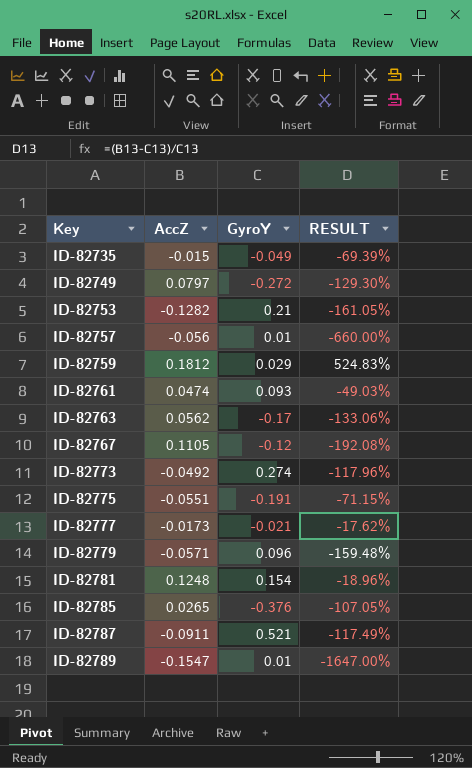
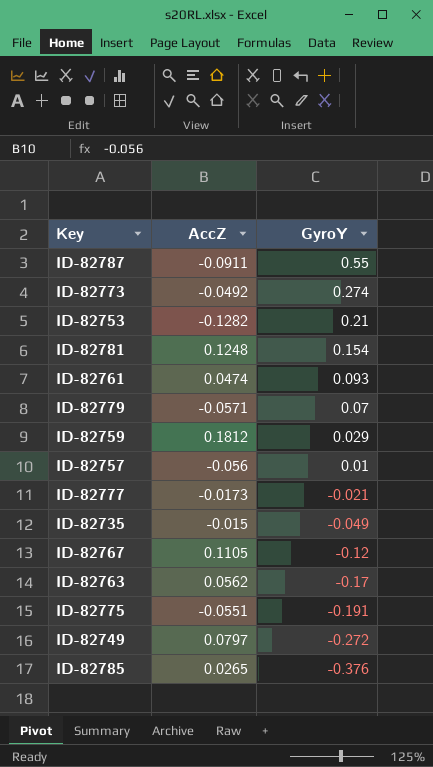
row order: Key ascending -> GyroY descending
column RESULT | formula: ([AccZ] - [GyroY]) / [GyroY] -> none
row ID-82789: -0.1547 | 0.01 | -1647.00% -> none
ID-82787 | GyroY: 0.521 -> 0.55
ID-82779 | GyroY: 0.096 -> 0.07

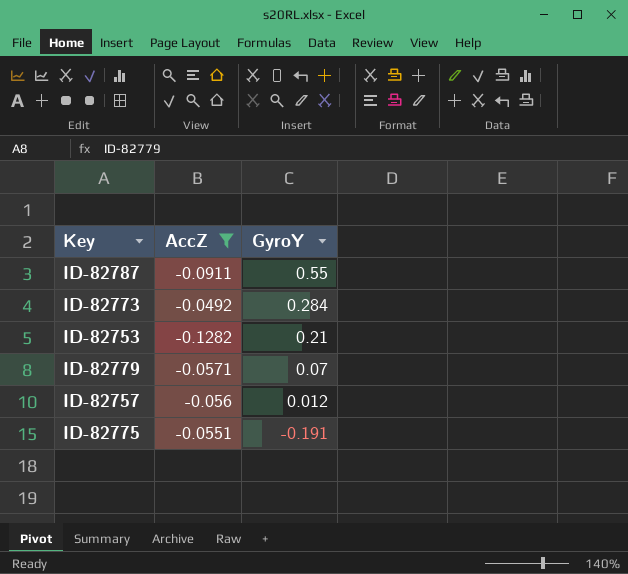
filter: none -> AccZ <= -0.0492
ID-82773 | GyroY: 0.274 -> 0.284
ID-82757 | GyroY: 0.01 -> 0.012

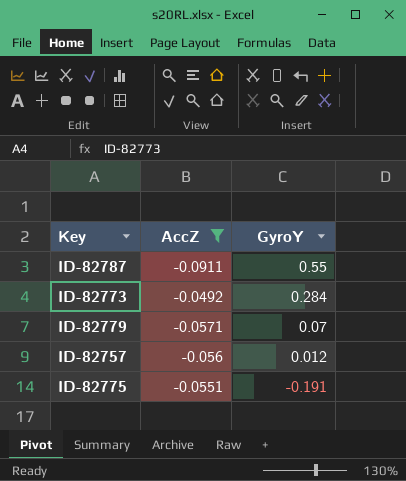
row ID-82753: -0.1282 | 0.21 -> none

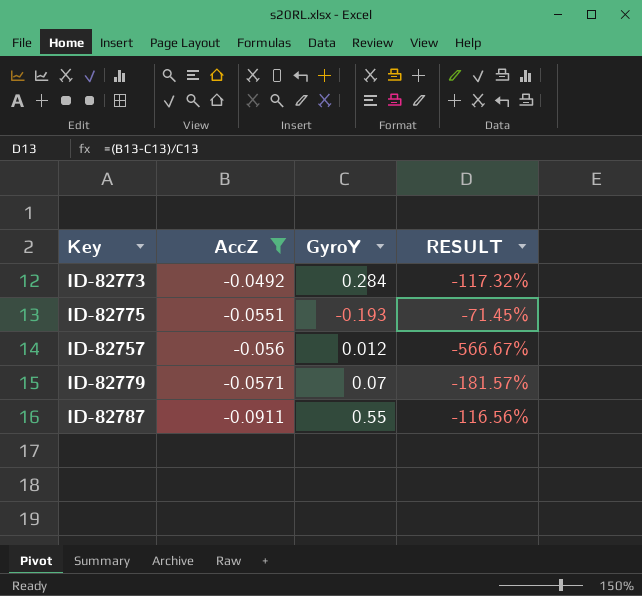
row order: GyroY descending -> AccZ descending
column RESULT | formula: none -> ([AccZ] - [GyroY]) / [GyroY]
ID-82775 | GyroY: -0.191 -> -0.193

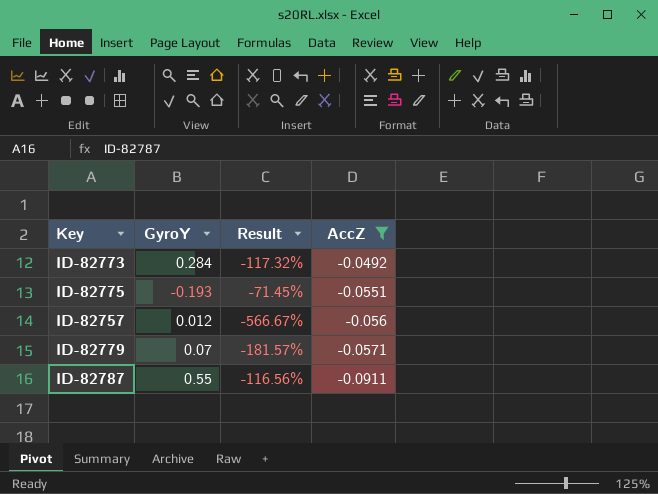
column name: RESULT -> Result
column AccZ | position: 2 -> 4

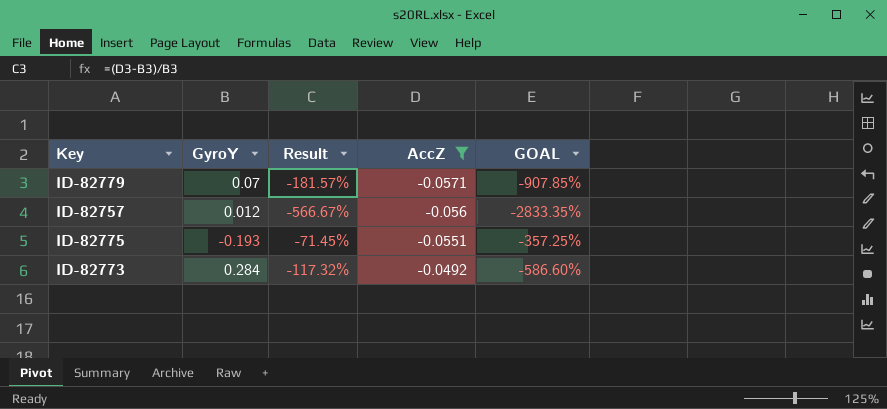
row order: AccZ descending -> AccZ ascending
column GOAL | formula: none -> [Result] * 5
row ID-82787: 0.55 | -116.56% | -0.0911 -> none

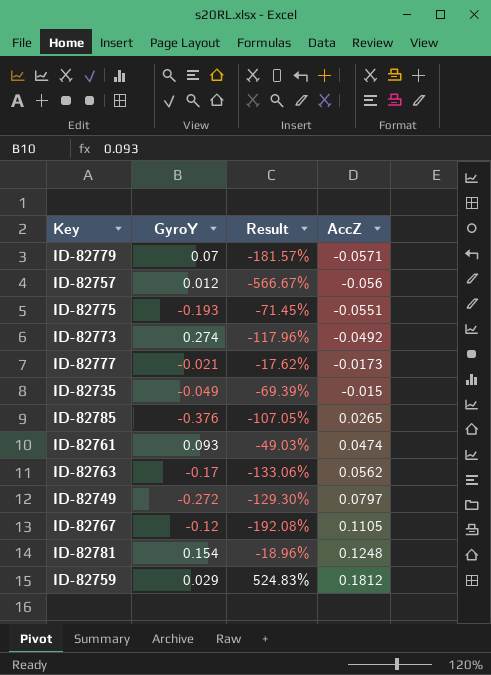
filter: AccZ <= -0.0492 -> none
column GOAL | formula: [Result] * 5 -> none
ID-82773 | GyroY: 0.284 -> 0.274
ID-82773 | Result: -117.32% -> -117.96%

